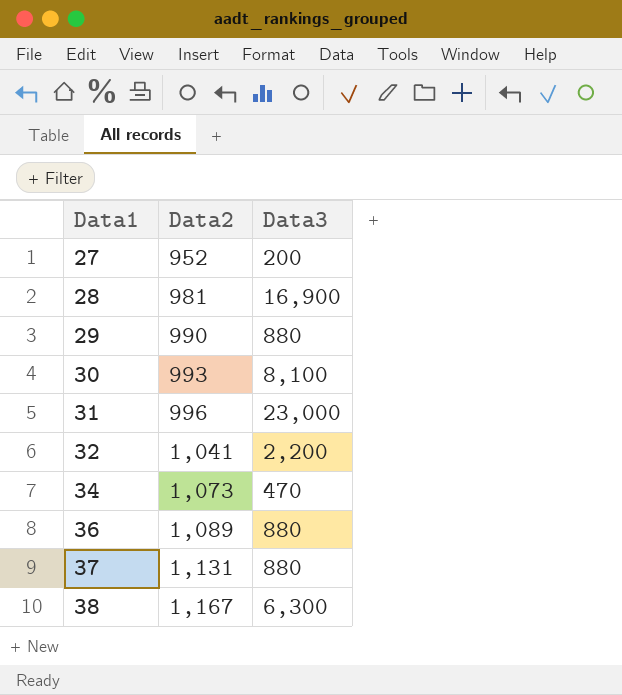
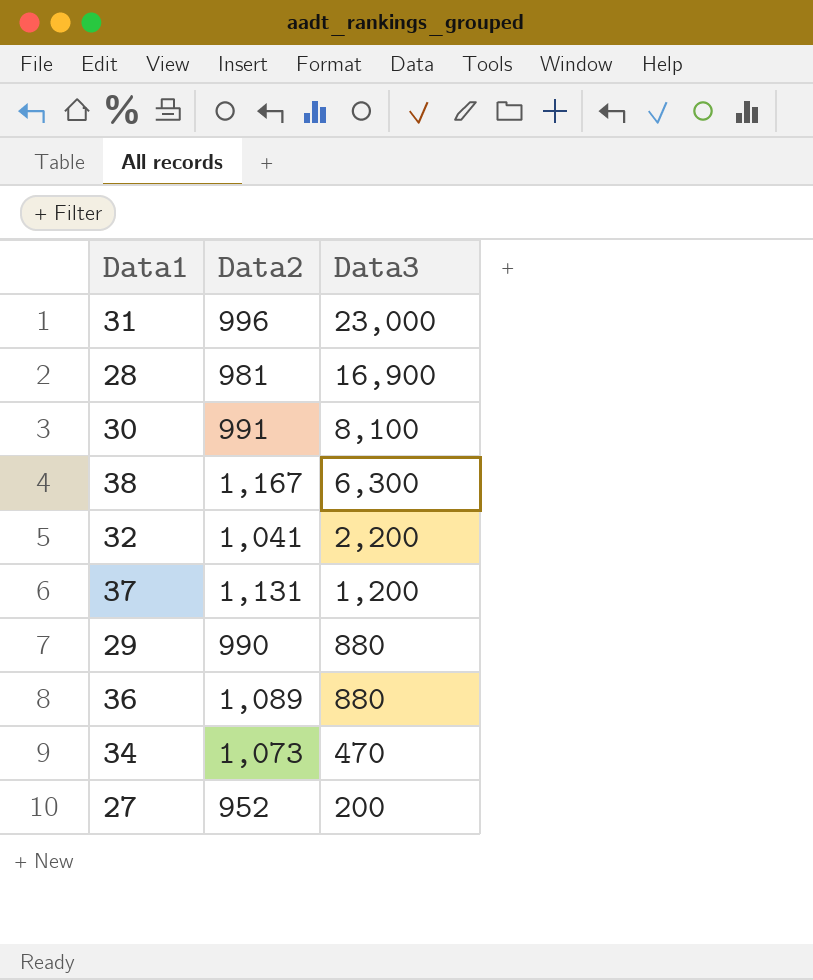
row order: Data1 ascending -> Data3 descending
30 | Data2: 993 -> 991
37 | Data3: 880 -> 1,200

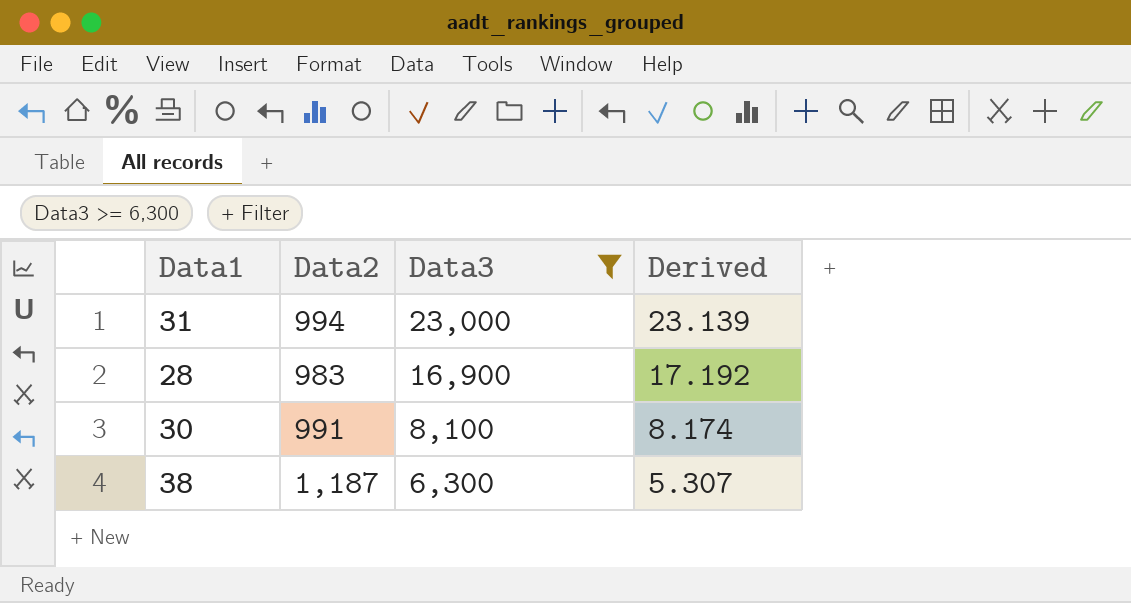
filter: none -> Data3 >= 6,300
column Derived | formula: none -> [Data3] / [Data2]
31 | Data2: 996 -> 994
28 | Data2: 981 -> 983
38 | Data2: 1,167 -> 1,187

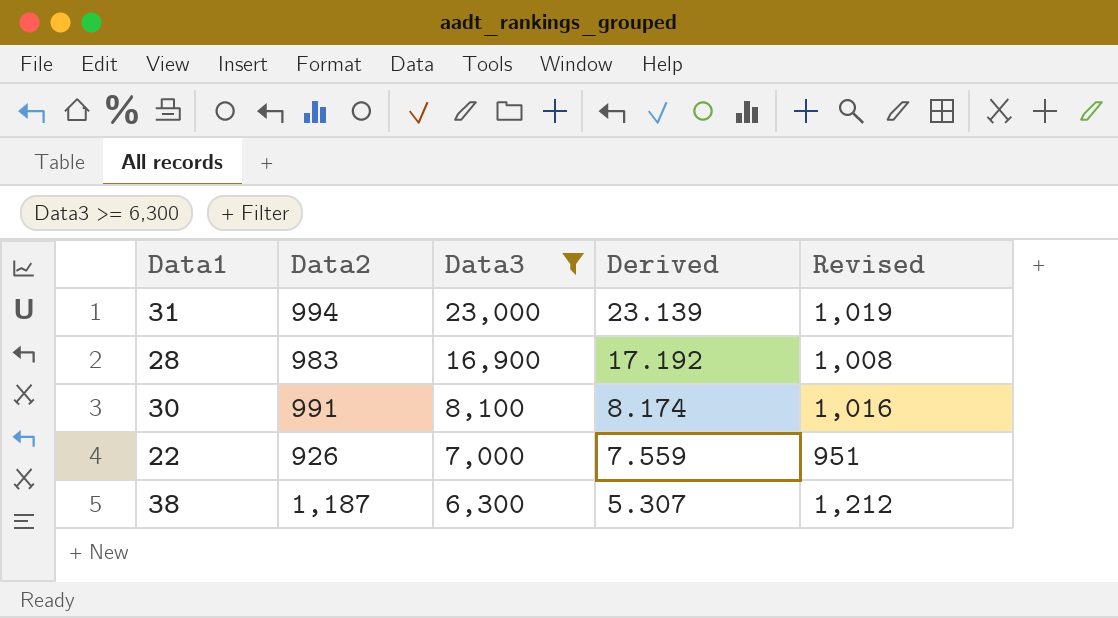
column Revised | formula: none -> [Data2] + 25
row 22: none -> 926 | 7,000 | 7.559 | 951

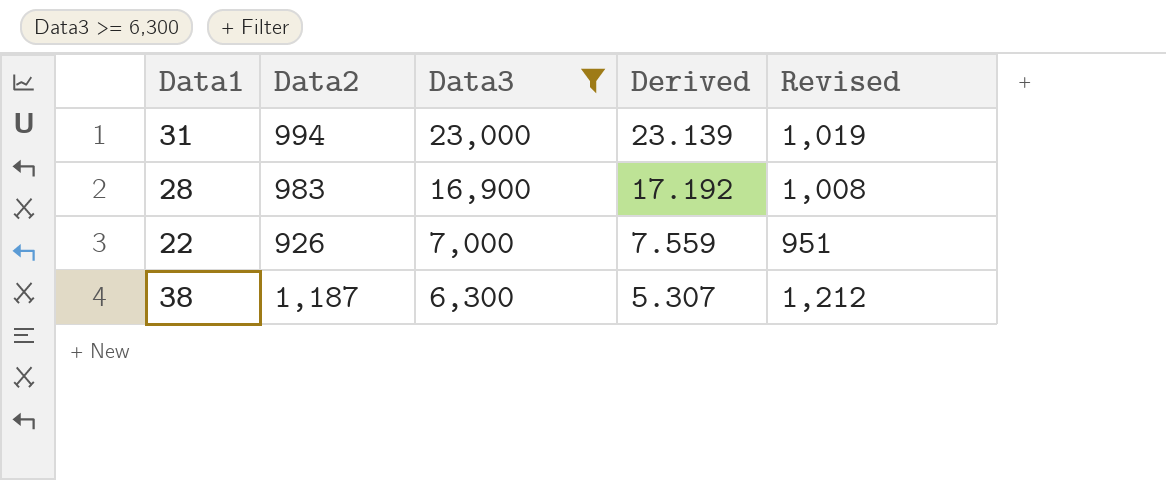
row 30: 991 | 8,100 | 8.174 | 1,016 -> none

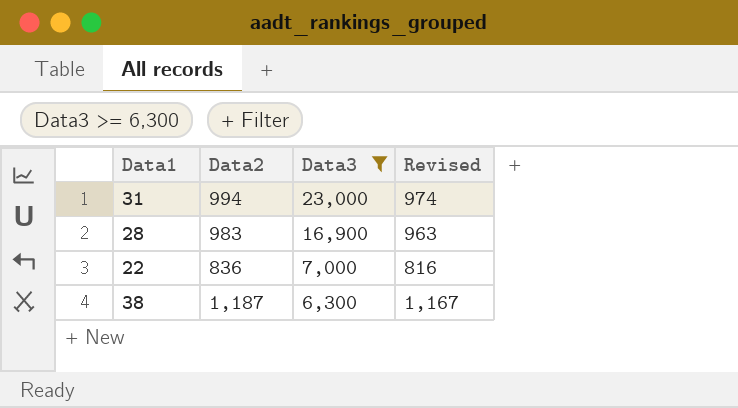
column Derived | formula: [Data3] / [Data2] -> none
column Revised | formula: [Data2] + 25 -> [Data2] - 20
22 | Data2: 926 -> 836

